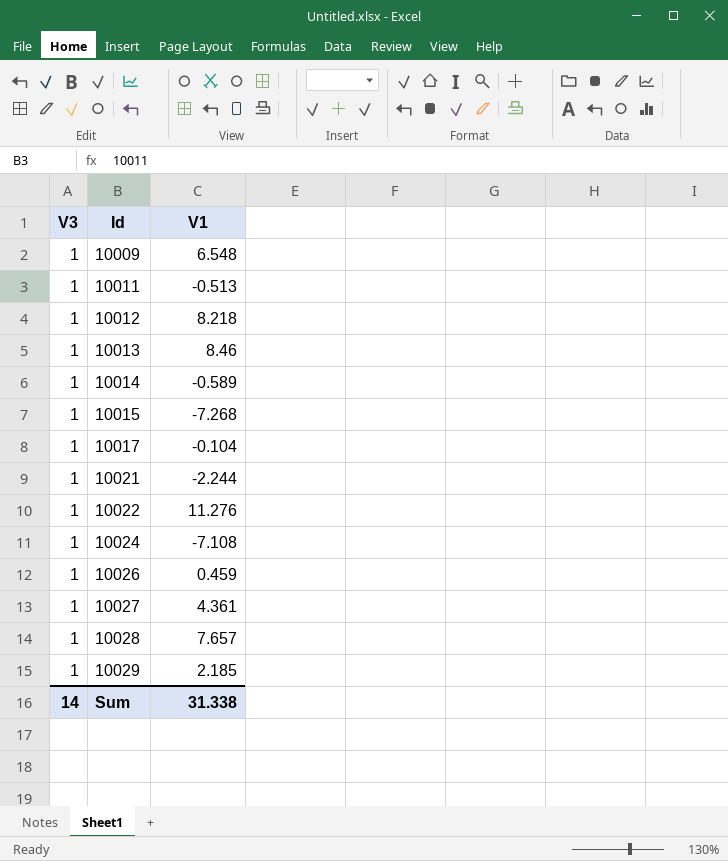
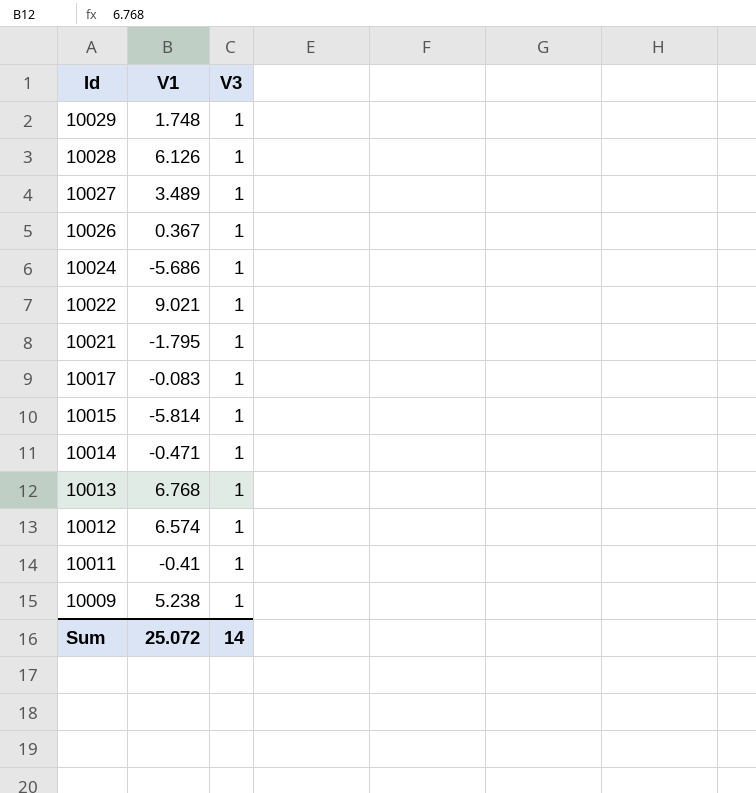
row order: Id ascending -> Id descending
column V3 | position: 1 -> 3
10029 | V1: 2.185 -> 1.748
10028 | V1: 7.657 -> 6.126
10027 | V1: 4.361 -> 3.489
10026 | V1: 0.459 -> 0.367
10024 | V1: -7.108 -> -5.686
10022 | V1: 11.276 -> 9.021
10021 | V1: -2.244 -> -1.795
10017 | V1: -0.104 -> -0.083
10015 | V1: -7.268 -> -5.814
10014 | V1: -0.589 -> -0.471
10013 | V1: 8.46 -> 6.768
10012 | V1: 8.218 -> 6.574
10011 | V1: -0.513 -> -0.41
10009 | V1: 6.548 -> 5.238
Sum | V1: 31.338 -> 25.072

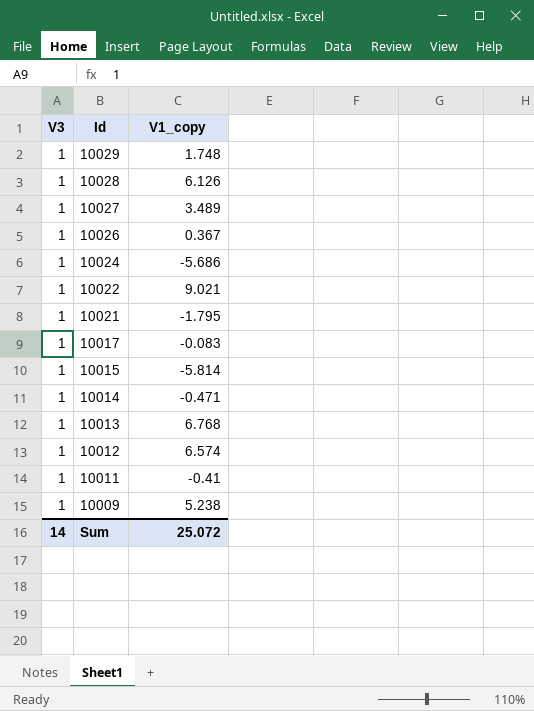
column V3 | position: 3 -> 1
column name: V1 -> V1_copy

